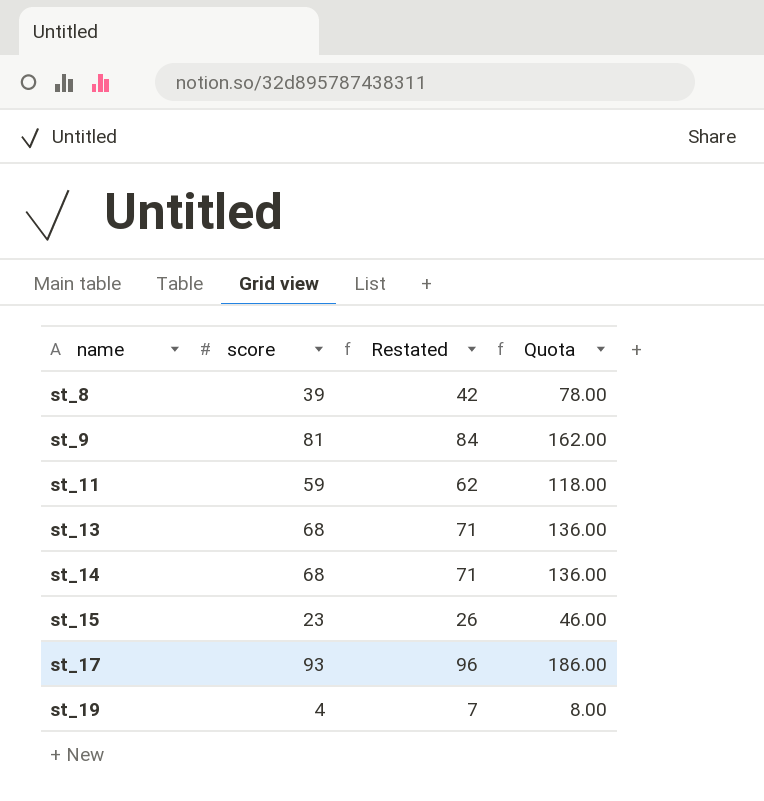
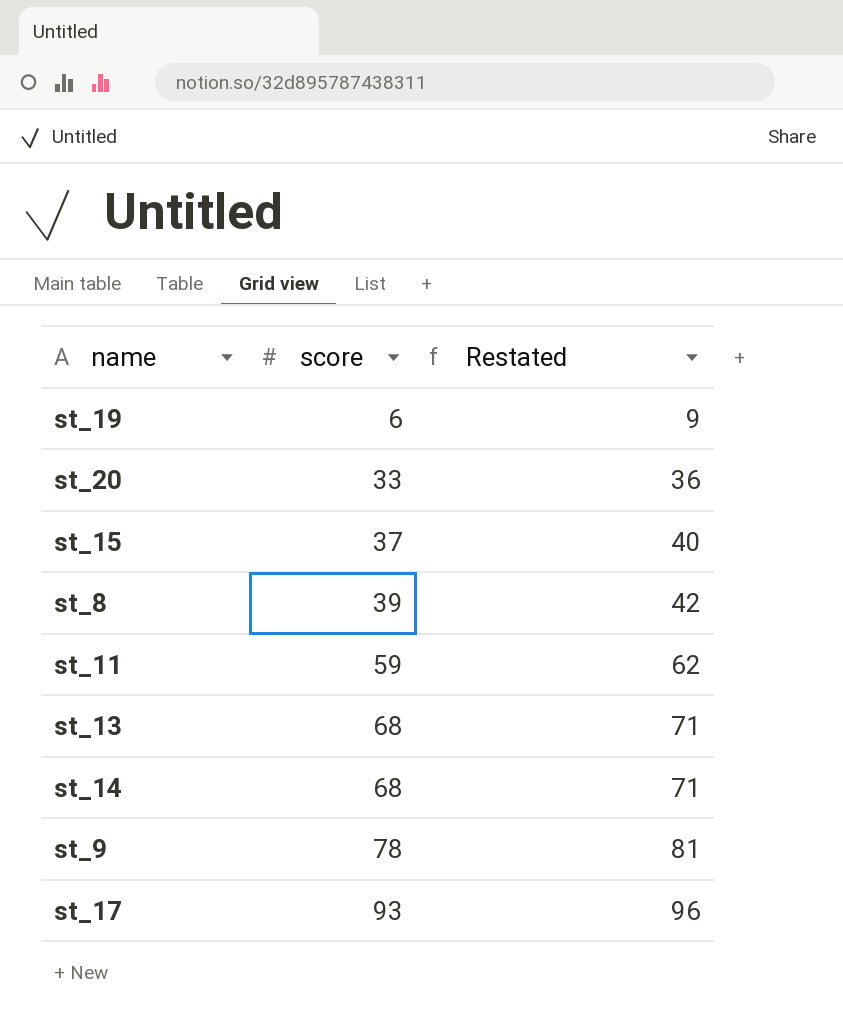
row order: name ascending -> score ascending
column Quota | formula: [score] * 2 -> none
st_19 | score: 4 -> 6
st_19 | Restated: 7 -> 9
row st_20: none -> 33 | 36
st_15 | score: 23 -> 37
st_15 | Restated: 26 -> 40
st_9 | score: 81 -> 78
st_9 | Restated: 84 -> 81

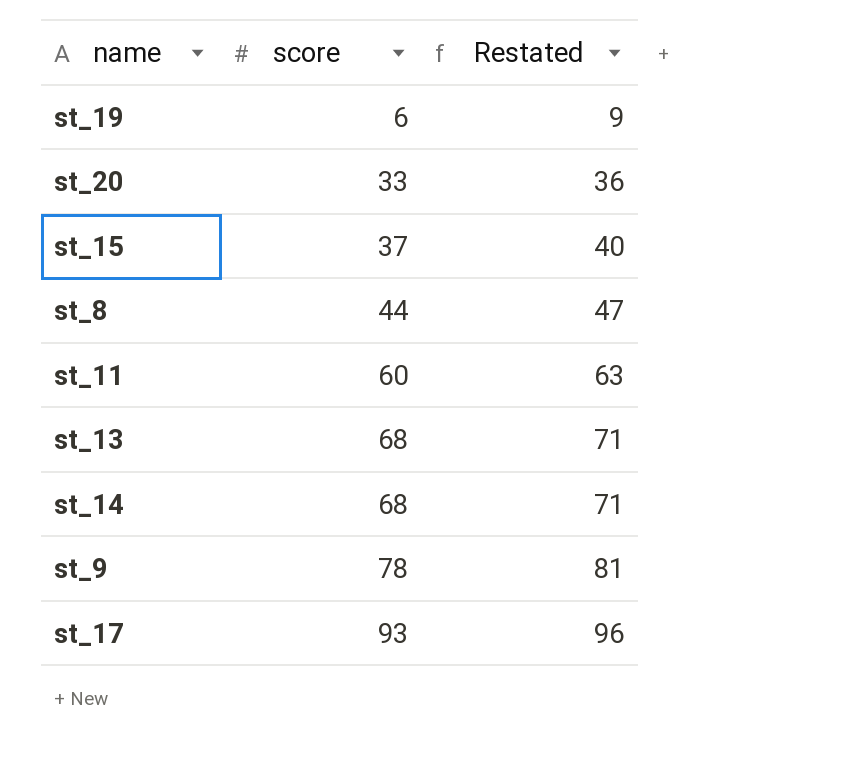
st_8 | score: 39 -> 44
st_8 | Restated: 42 -> 47
st_11 | score: 59 -> 60
st_11 | Restated: 62 -> 63

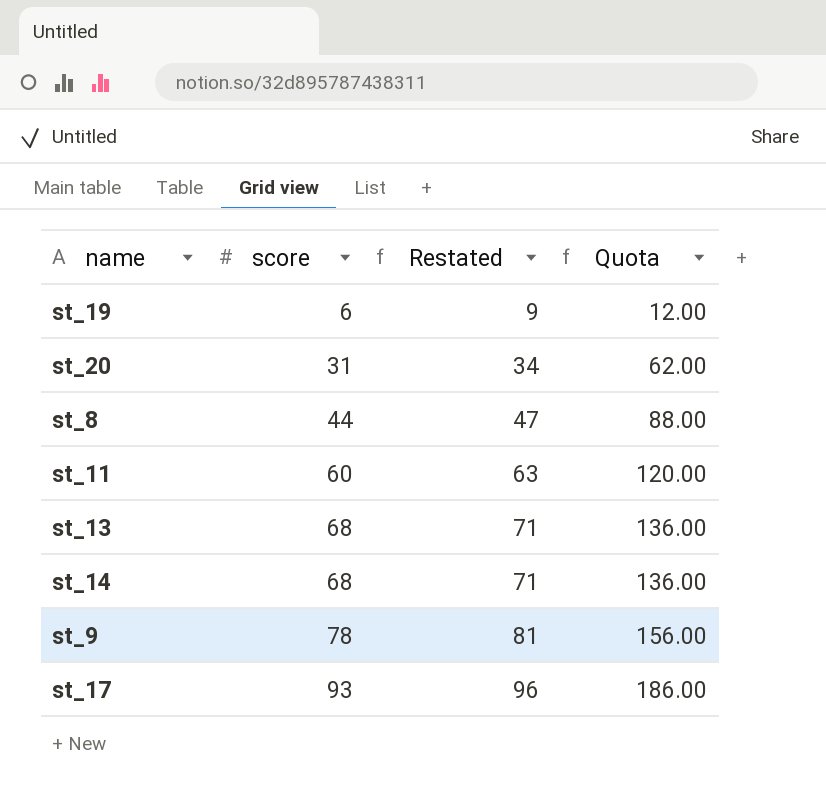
column Quota | formula: none -> [score] * 2
row st_15: 37 | 40 -> none
st_20 | score: 33 -> 31
st_20 | Restated: 36 -> 34

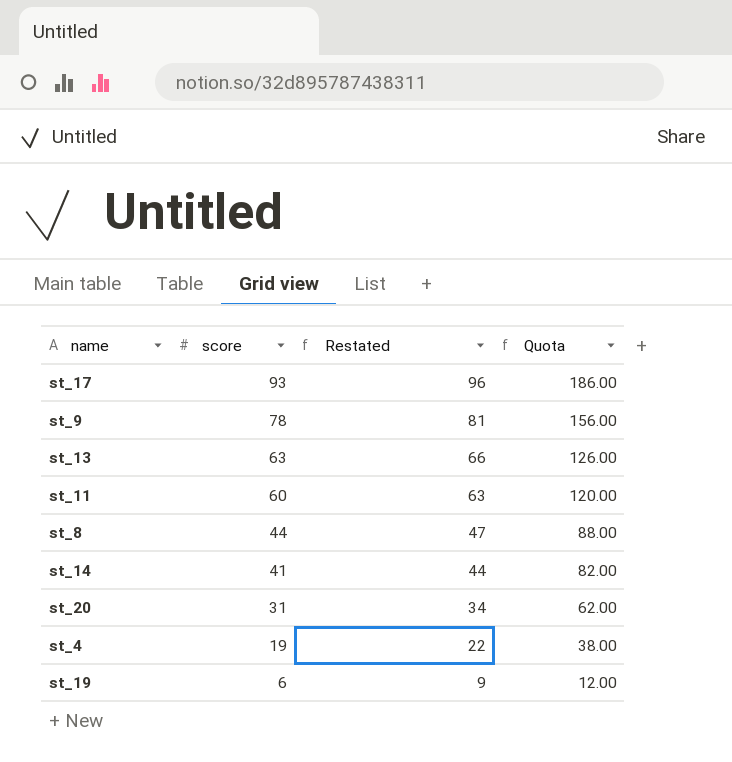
row order: score ascending -> score descending
st_13 | score: 68 -> 63
st_13 | Restated: 71 -> 66
st_13 | Quota: 136.00 -> 126.00
st_14 | score: 68 -> 41
st_14 | Restated: 71 -> 44
st_14 | Quota: 136.00 -> 82.00
row st_4: none -> 19 | 22 | 38.00

